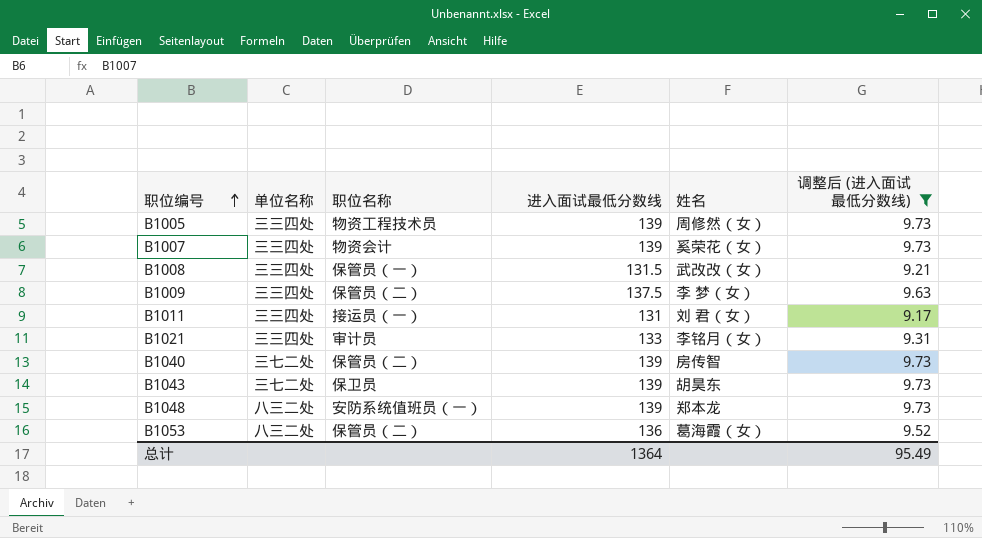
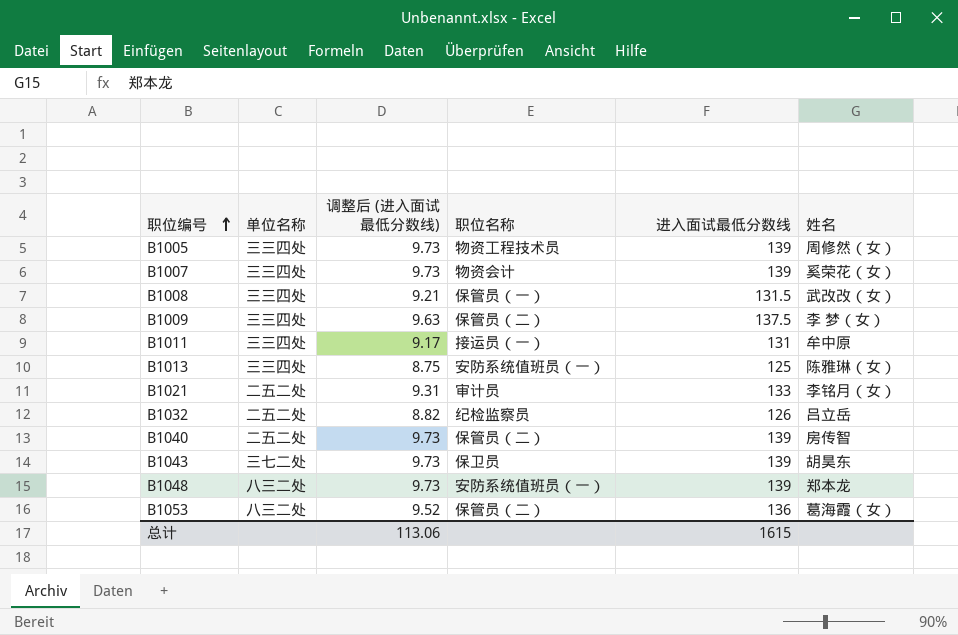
filter: 调整后 (进入面试最低分数线) >= 9.17 -> none
column 调整后 (进入面试最低分数线) | position: 6 -> 3
B1011 | 姓名: 刘 君（女） -> 牟中原
B1021 | 单位名称: 三三四处 -> 二五二处
B1040 | 单位名称: 三七二处 -> 二五二处
总计 | 调整后 (进入面试最低分数线): 95.49 -> 113.06
总计 | 进入面试最低分数线: 1364 -> 1615

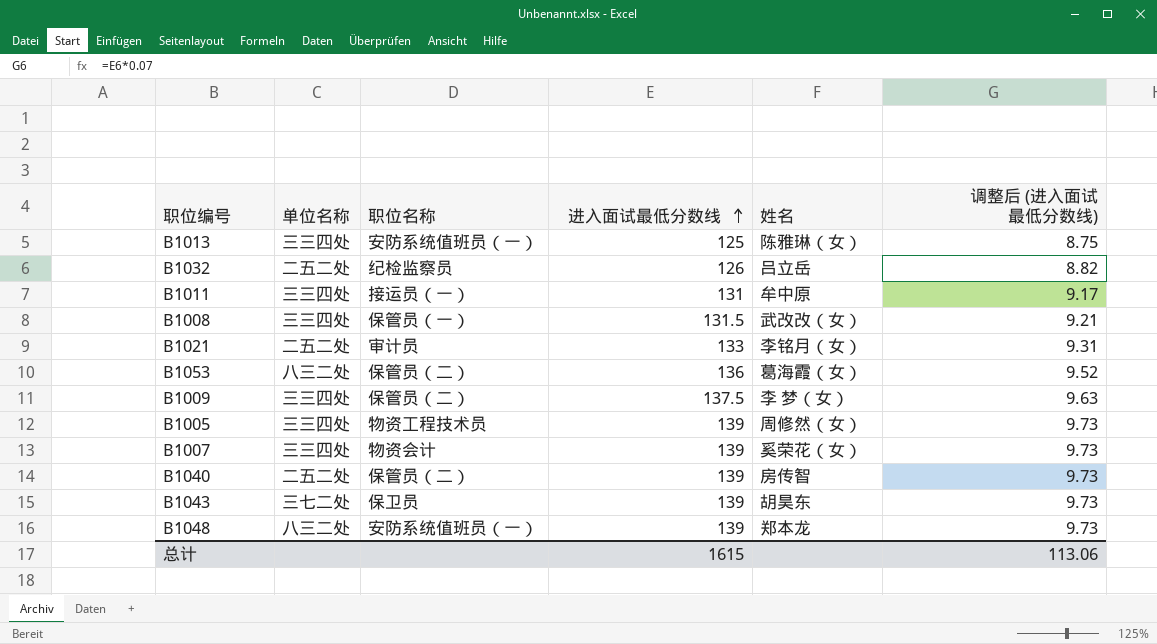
row order: 职位编号 ascending -> 进入面试最低分数线 ascending
column 调整后 (进入面试最低分数线) | position: 3 -> 6

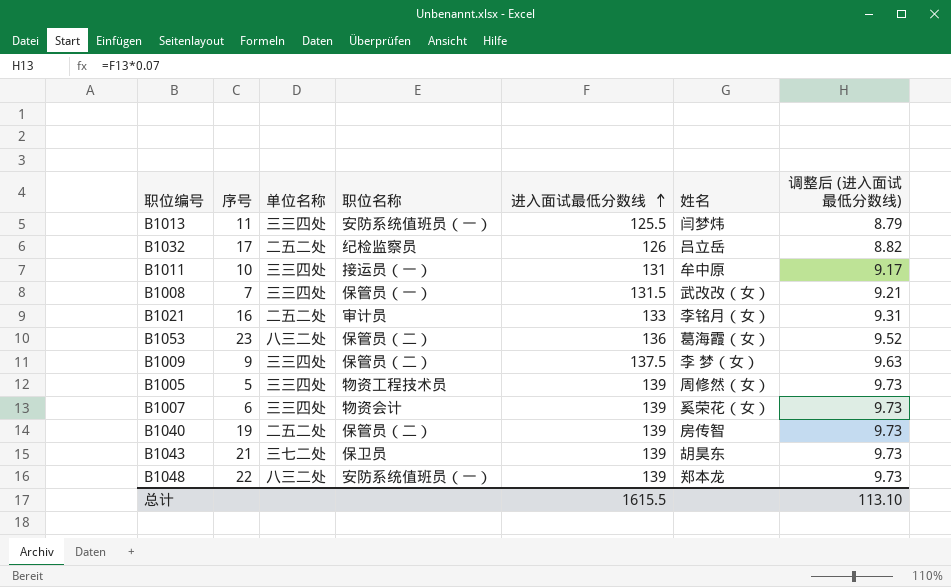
column 序号 | position: none -> 2
B1013 | 进入面试最低分数线: 125 -> 125.5
B1013 | 姓名: 陈雅琳（女） -> 闫梦炜
B1013 | 调整后 (进入面试最低分数线): 8.75 -> 8.79
总计 | 进入面试最低分数线: 1615 -> 1615.5
总计 | 调整后 (进入面试最低分数线): 113.06 -> 113.10

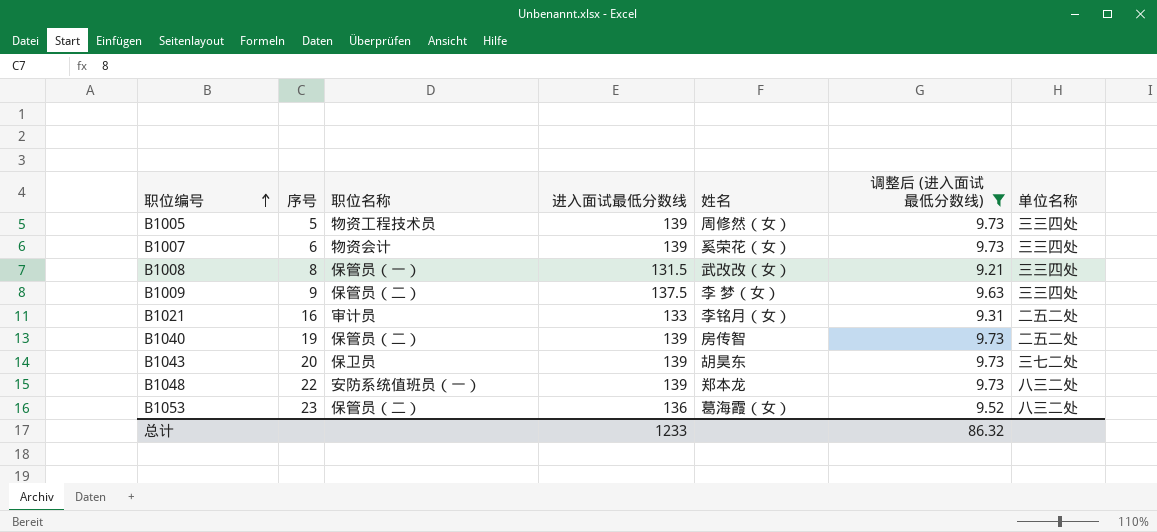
filter: none -> 调整后 (进入面试最低分数线) >= 9.21
row order: 进入面试最低分数线 ascending -> 职位编号 ascending
column 单位名称 | position: 3 -> 7
B1008 | 序号: 7 -> 8
B1043 | 序号: 21 -> 20
总计 | 进入面试最低分数线: 1615.5 -> 1233
总计 | 调整后 (进入面试最低分数线): 113.10 -> 86.32

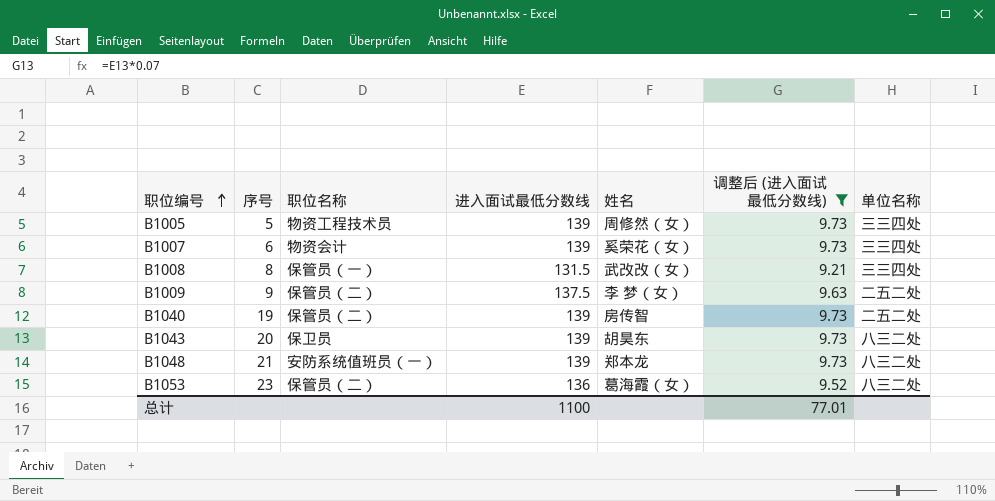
row B1021: 16 | 审计员 | 133 | 李铭月（女） | 9.31 | 二五二处 -> none
B1009 | 单位名称: 三三四处 -> 二五二处
B1043 | 单位名称: 三七二处 -> 八三二处
B1048 | 序号: 22 -> 21
总计 | 进入面试最低分数线: 1233 -> 1100
总计 | 调整后 (进入面试最低分数线): 86.32 -> 77.01

